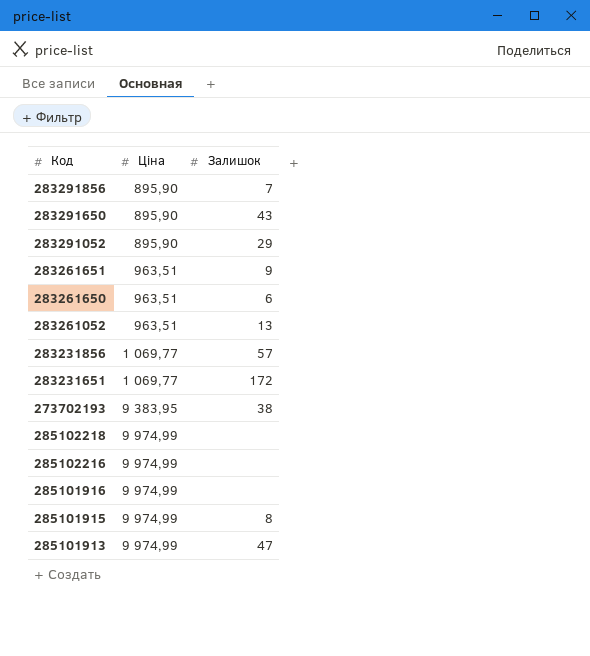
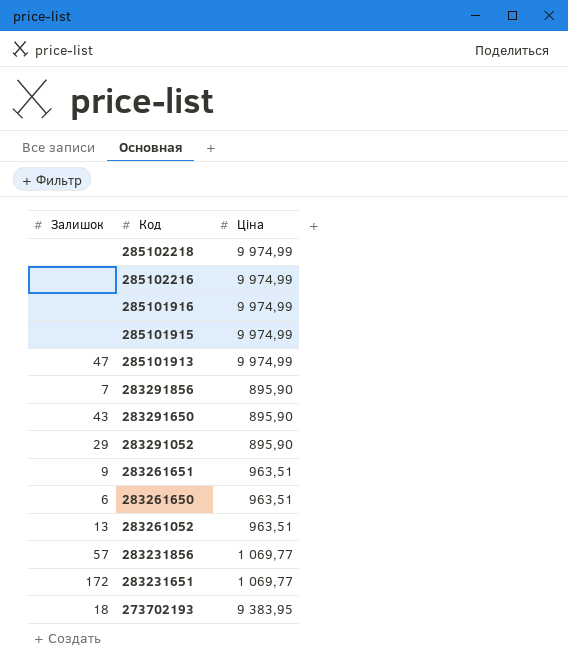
row order: Ціна ascending -> Код descending
column Залишок | position: 3 -> 1
285101915 | Залишок: 8 -> none
273702193 | Залишок: 38 -> 18

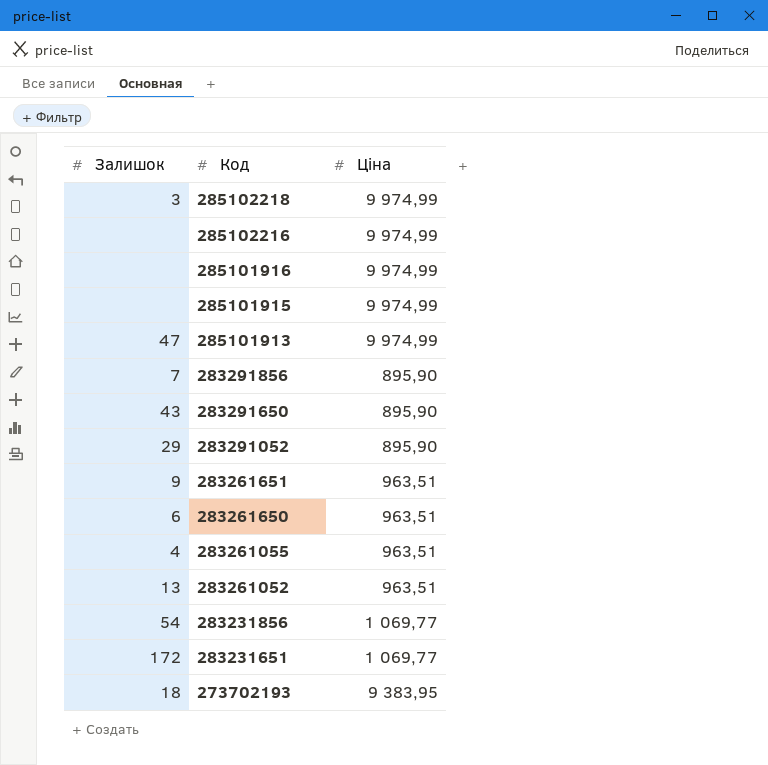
285102218 | Залишок: none -> 3
row 283261055: none -> 4 | 963,51
283231856 | Залишок: 57 -> 54

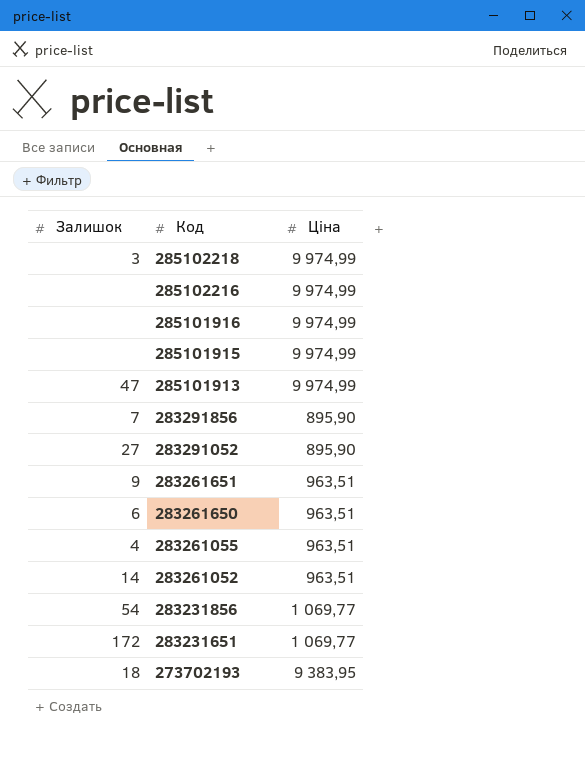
row 283291650: 43 | 895,90 -> none
283291052 | Залишок: 29 -> 27
283261052 | Залишок: 13 -> 14

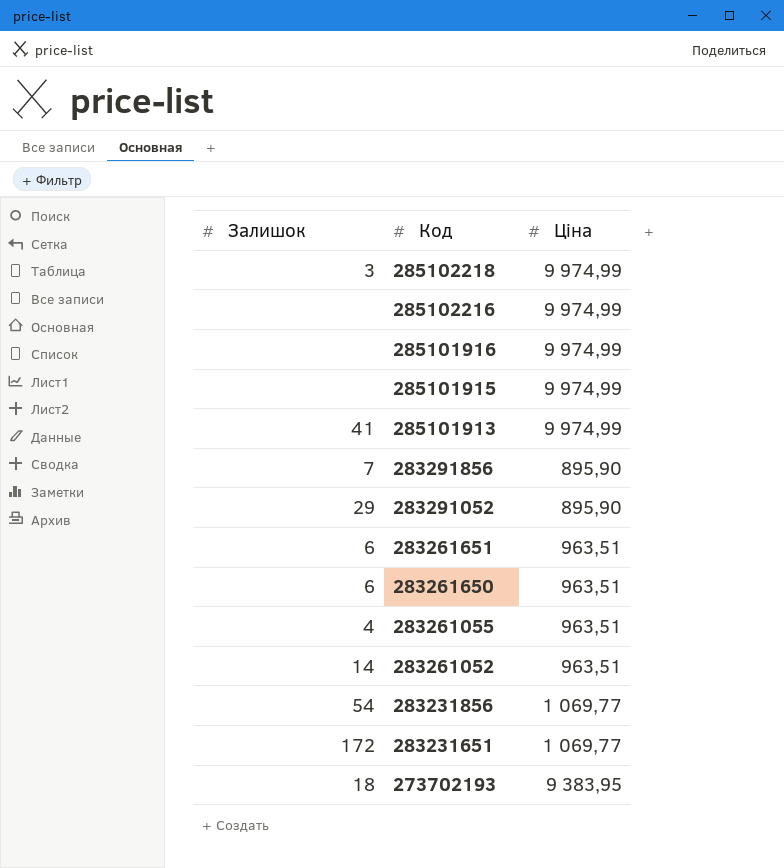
285101913 | Залишок: 47 -> 41
283291052 | Залишок: 27 -> 29
283261651 | Залишок: 9 -> 6

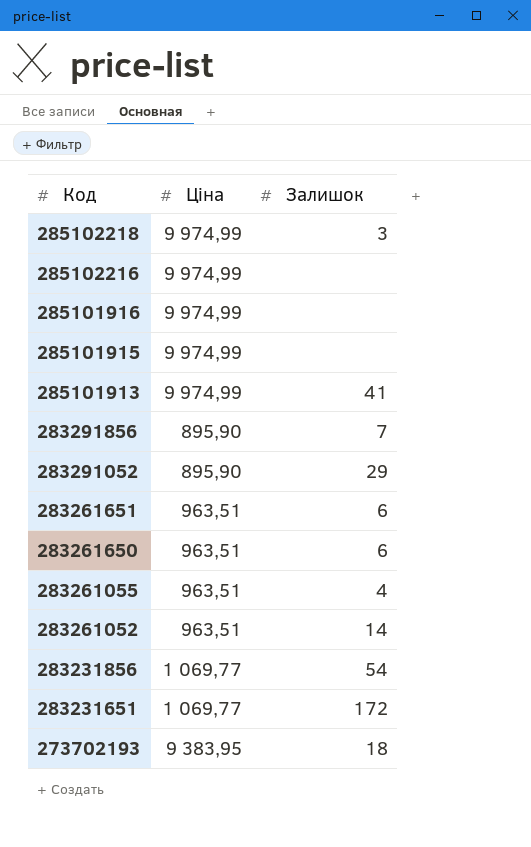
column Залишок | position: 1 -> 3

